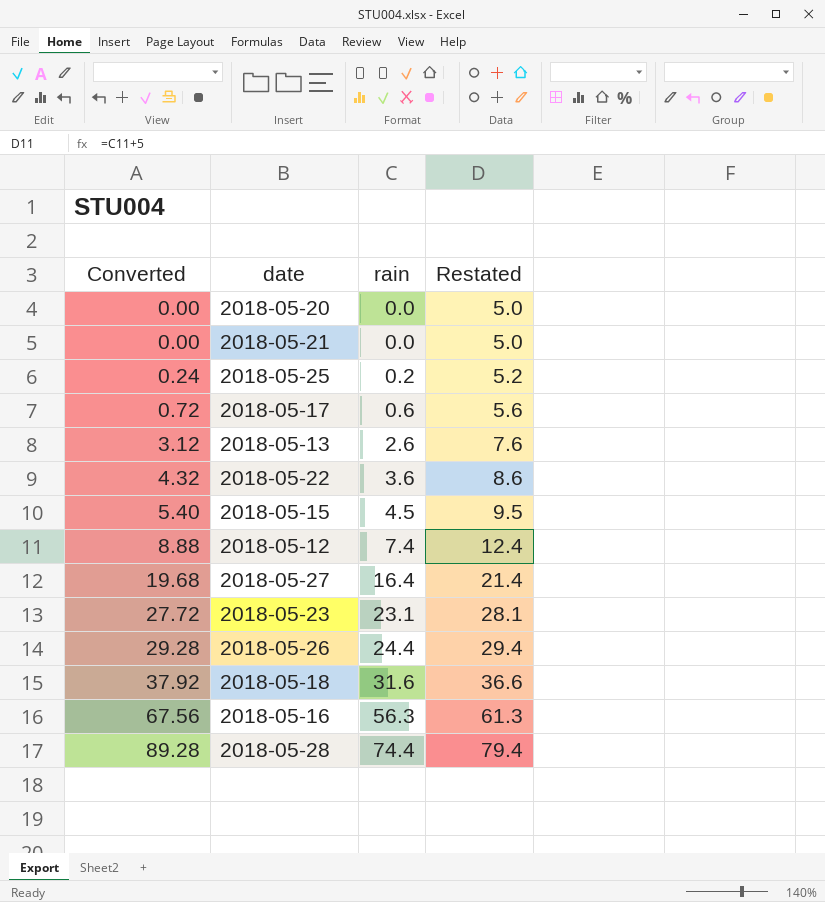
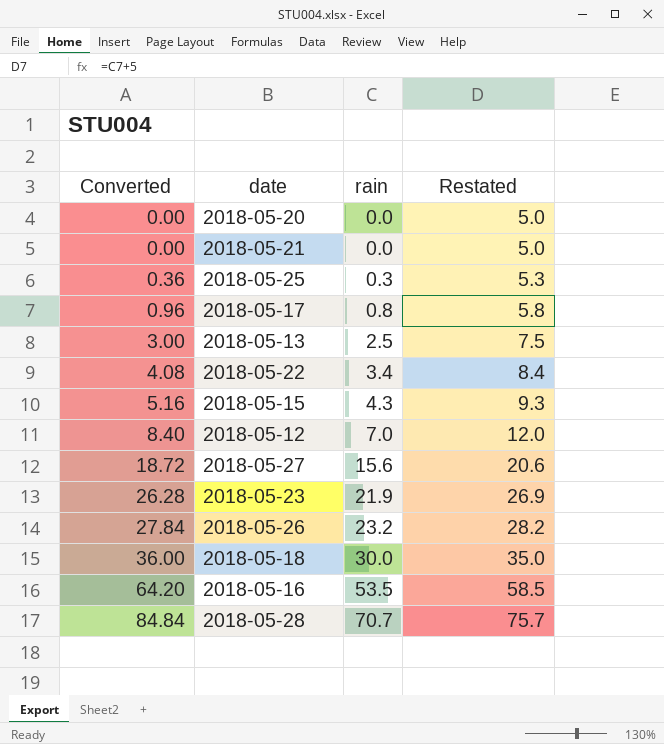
2018-05-25 | Converted: 0.24 -> 0.36
2018-05-25 | rain: 0.2 -> 0.3
2018-05-25 | Restated: 5.2 -> 5.3
2018-05-17 | Converted: 0.72 -> 0.96
2018-05-17 | rain: 0.6 -> 0.8
2018-05-17 | Restated: 5.6 -> 5.8
2018-05-13 | Converted: 3.12 -> 3.00
2018-05-13 | rain: 2.6 -> 2.5
2018-05-13 | Restated: 7.6 -> 7.5
2018-05-22 | Converted: 4.32 -> 4.08
2018-05-22 | rain: 3.6 -> 3.4
2018-05-22 | Restated: 8.6 -> 8.4
2018-05-15 | Converted: 5.40 -> 5.16
2018-05-15 | rain: 4.5 -> 4.3
2018-05-15 | Restated: 9.5 -> 9.3
2018-05-12 | Converted: 8.88 -> 8.40
2018-05-12 | rain: 7.4 -> 7.0
2018-05-12 | Restated: 12.4 -> 12.0
2018-05-27 | Converted: 19.68 -> 18.72
2018-05-27 | rain: 16.4 -> 15.6
2018-05-27 | Restated: 21.4 -> 20.6
2018-05-23 | Converted: 27.72 -> 26.28
2018-05-23 | rain: 23.1 -> 21.9
2018-05-23 | Restated: 28.1 -> 26.9
2018-05-26 | Converted: 29.28 -> 27.84
2018-05-26 | rain: 24.4 -> 23.2
2018-05-26 | Restated: 29.4 -> 28.2
2018-05-18 | Converted: 37.92 -> 36.00
2018-05-18 | rain: 31.6 -> 30.0
2018-05-18 | Restated: 36.6 -> 35.0
2018-05-16 | Converted: 67.56 -> 64.20
2018-05-16 | rain: 56.3 -> 53.5
2018-05-16 | Restated: 61.3 -> 58.5
2018-05-28 | Converted: 89.28 -> 84.84
2018-05-28 | rain: 74.4 -> 70.7
2018-05-28 | Restated: 79.4 -> 75.7

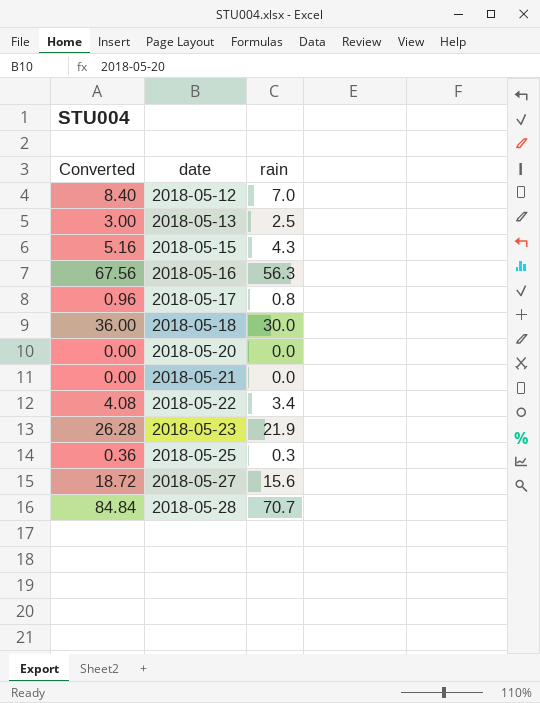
row order: Converted ascending -> date ascending
column Restated | formula: [rain] + 5 -> none
row 2018-05-26: 27.84 | 23.2 | 28.2 -> none
2018-05-16 | Converted: 64.20 -> 67.56
2018-05-16 | rain: 53.5 -> 56.3

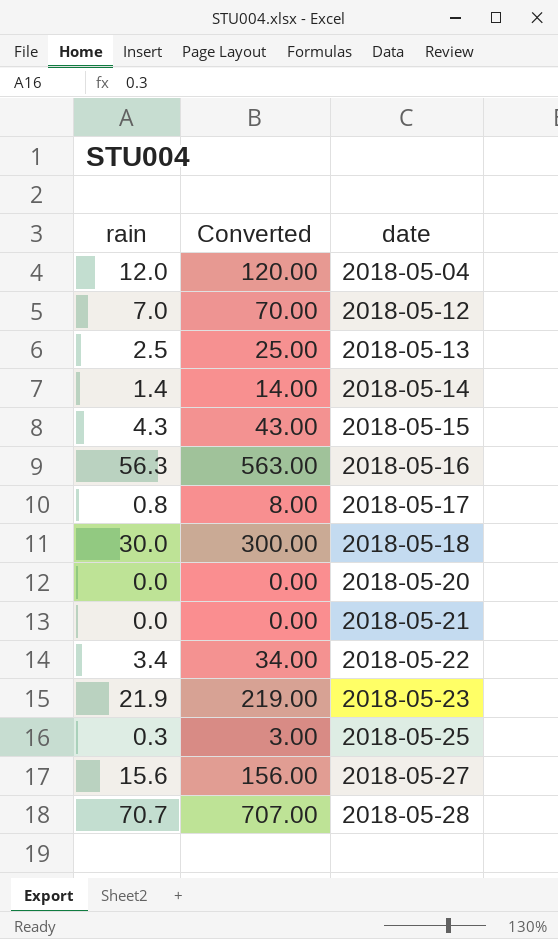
column rain | position: 3 -> 1
column Converted | formula: [rain] * 1.2 -> [rain] * 10
row 2018-05-04: none -> 12.0 | 120.00
row 2018-05-14: none -> 1.4 | 14.00

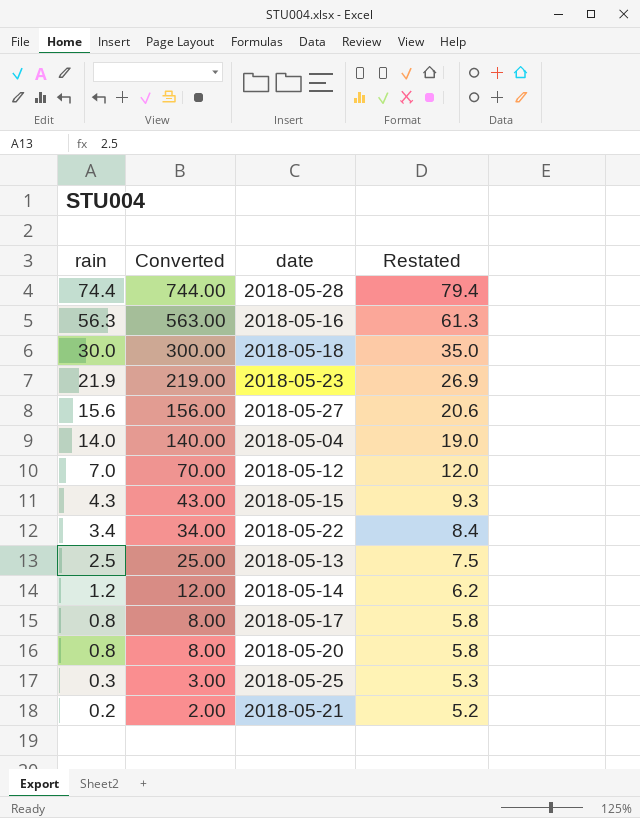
row order: date ascending -> rain descending
column Restated | formula: none -> [rain] + 5
2018-05-28 | rain: 70.7 -> 74.4
2018-05-28 | Converted: 707.00 -> 744.00
2018-05-04 | rain: 12.0 -> 14.0
2018-05-04 | Converted: 120.00 -> 140.00
2018-05-14 | rain: 1.4 -> 1.2
2018-05-14 | Converted: 14.00 -> 12.00
2018-05-20 | rain: 0.0 -> 0.8
2018-05-20 | Converted: 0.00 -> 8.00
2018-05-21 | rain: 0.0 -> 0.2
2018-05-21 | Converted: 0.00 -> 2.00

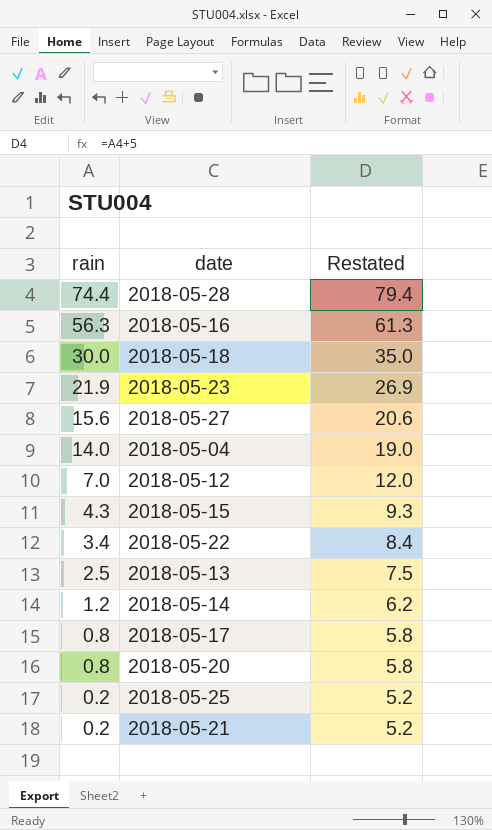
column Converted | formula: [rain] * 10 -> none
2018-05-25 | rain: 0.3 -> 0.2
2018-05-25 | Restated: 5.3 -> 5.2

